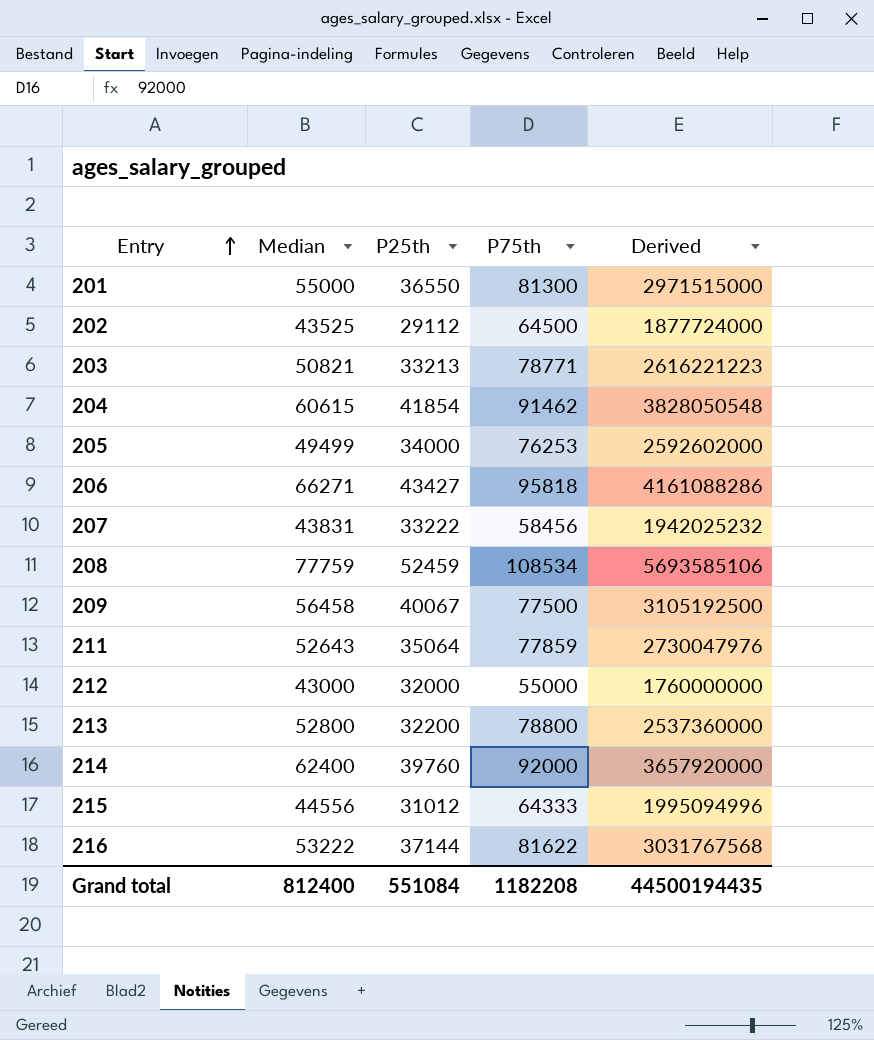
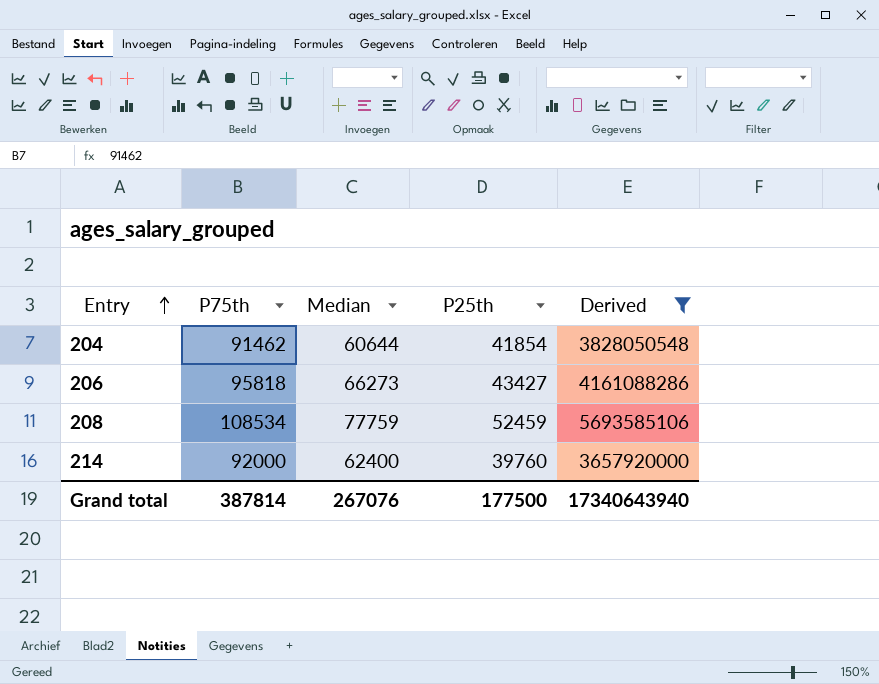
filter: none -> Derived >= 3657920000
column P75th | position: 4 -> 2
204 | Median: 60615 -> 60644
206 | Median: 66271 -> 66273
Grand total | P75th: 1182208 -> 387814
Grand total | Median: 812400 -> 267076
Grand total | P25th: 551084 -> 177500
Grand total | Derived: 44500194435 -> 17340643940

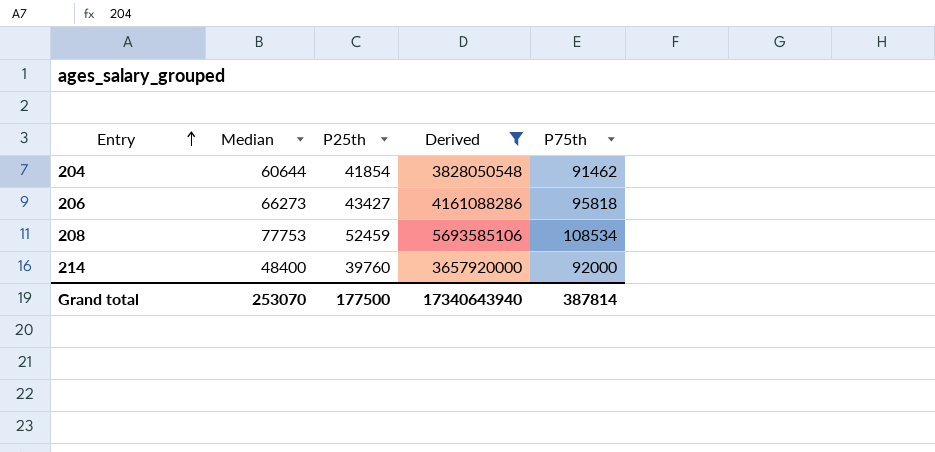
column P75th | position: 2 -> 5
208 | Median: 77759 -> 77753
214 | Median: 62400 -> 48400
Grand total | Median: 267076 -> 253070

